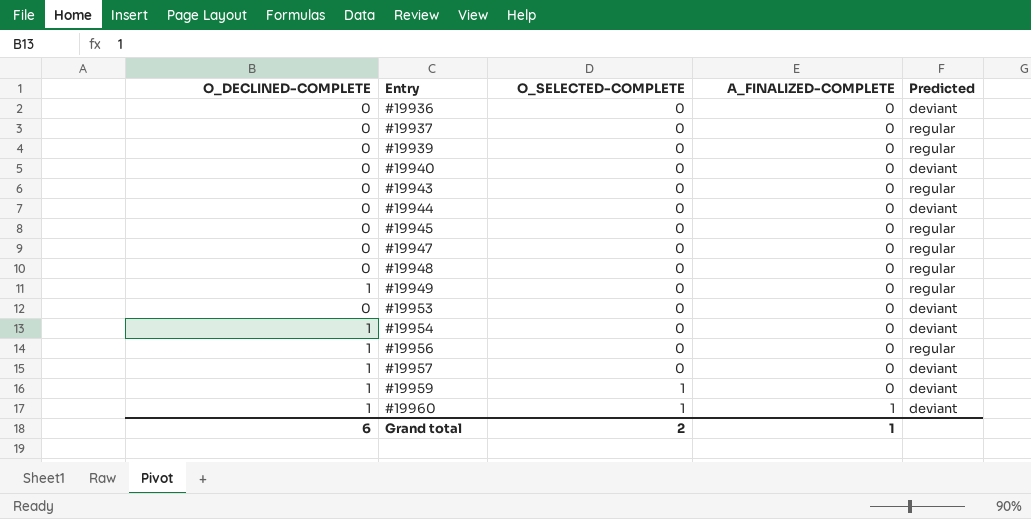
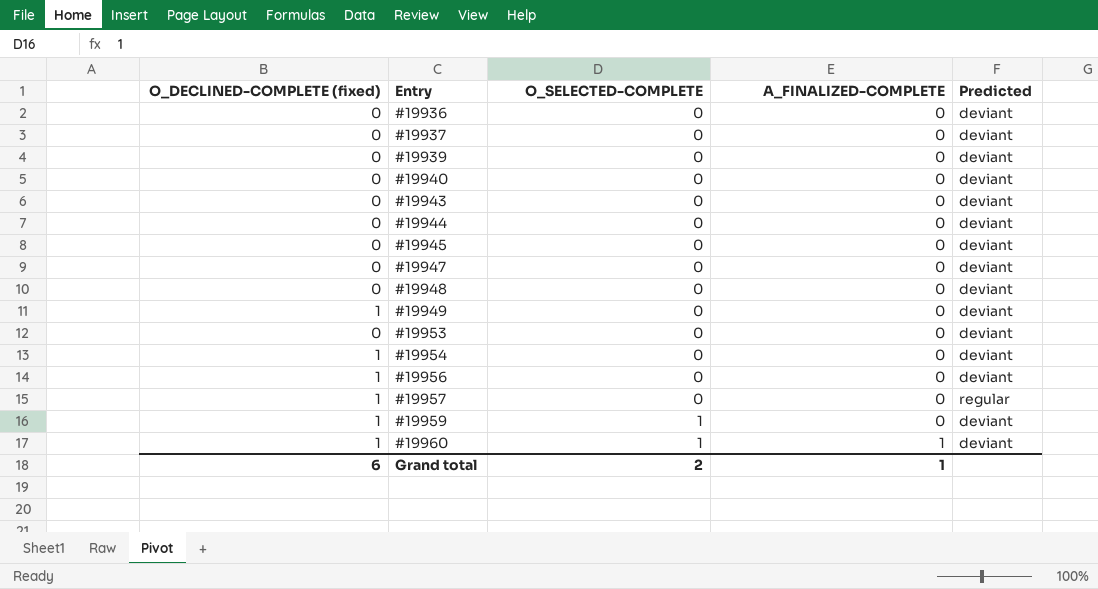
column name: O_DECLINED-COMPLETE -> O_DECLINED-COMPLETE (fixed)
#19937 | Predicted: regular -> deviant
#19939 | Predicted: regular -> deviant
#19943 | Predicted: regular -> deviant
#19945 | Predicted: regular -> deviant
#19947 | Predicted: regular -> deviant
#19948 | Predicted: regular -> deviant
#19949 | Predicted: regular -> deviant
#19956 | Predicted: regular -> deviant
#19957 | Predicted: deviant -> regular

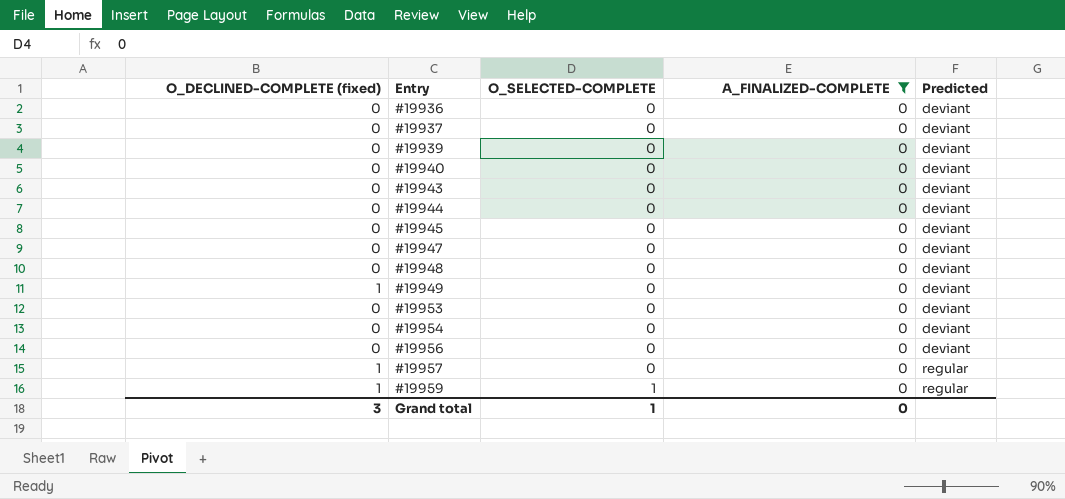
filter: none -> A_FINALIZED-COMPLETE = 0
#19954 | O_DECLINED-COMPLETE (fixed): 1 -> 0
#19956 | O_DECLINED-COMPLETE (fixed): 1 -> 0
#19959 | Predicted: deviant -> regular
Grand total | O_DECLINED-COMPLETE (fixed): 6 -> 3
Grand total | O_SELECTED-COMPLETE: 2 -> 1
Grand total | A_FINALIZED-COMPLETE: 1 -> 0

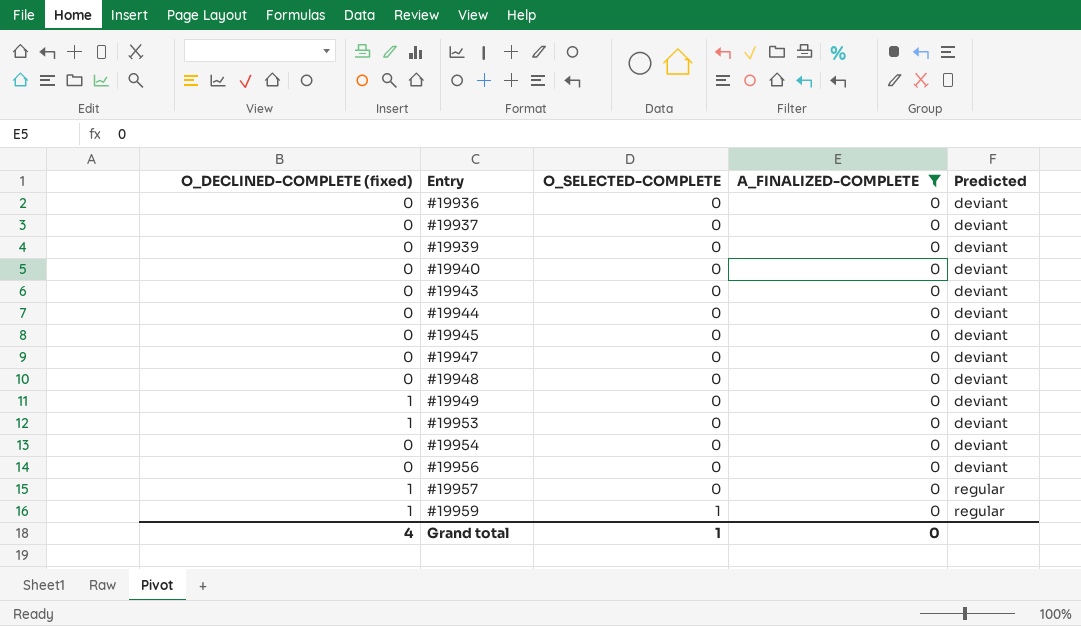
#19953 | O_DECLINED-COMPLETE (fixed): 0 -> 1
Grand total | O_DECLINED-COMPLETE (fixed): 3 -> 4

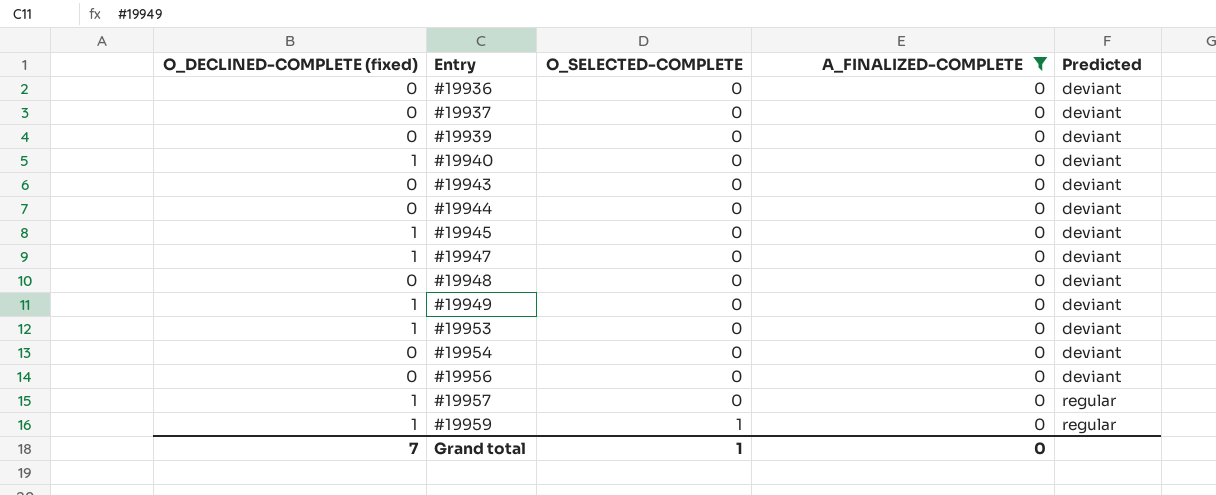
#19940 | O_DECLINED-COMPLETE (fixed): 0 -> 1
#19945 | O_DECLINED-COMPLETE (fixed): 0 -> 1
#19947 | O_DECLINED-COMPLETE (fixed): 0 -> 1
Grand total | O_DECLINED-COMPLETE (fixed): 4 -> 7

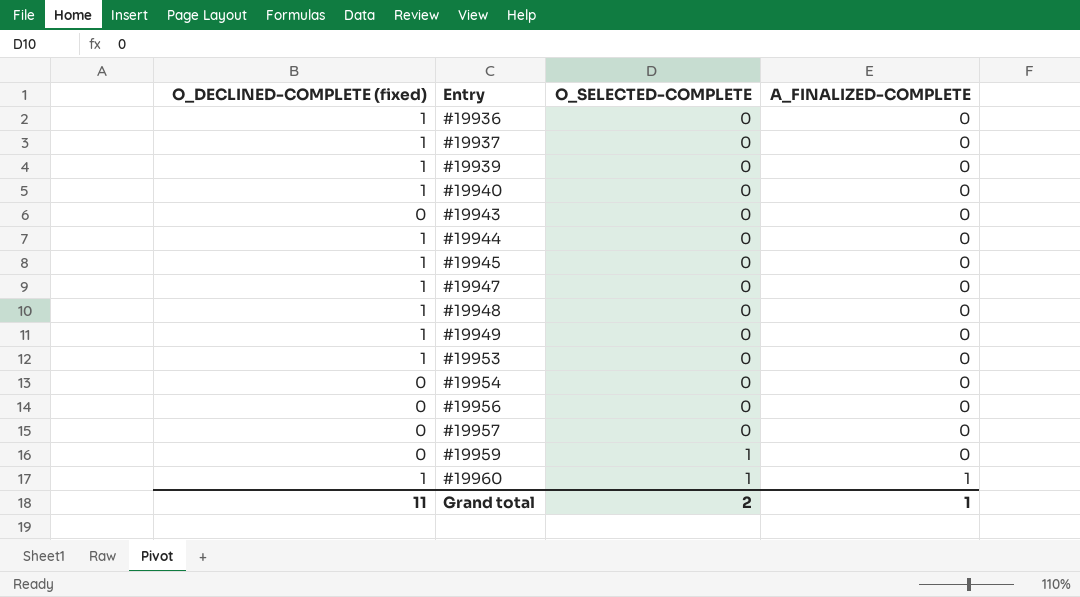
filter: A_FINALIZED-COMPLETE = 0 -> none
column Predicted | position: 5 -> none
#19936 | O_DECLINED-COMPLETE (fixed): 0 -> 1
#19937 | O_DECLINED-COMPLETE (fixed): 0 -> 1
#19939 | O_DECLINED-COMPLETE (fixed): 0 -> 1
#19944 | O_DECLINED-COMPLETE (fixed): 0 -> 1
#19948 | O_DECLINED-COMPLETE (fixed): 0 -> 1
#19957 | O_DECLINED-COMPLETE (fixed): 1 -> 0
#19959 | O_DECLINED-COMPLETE (fixed): 1 -> 0
Grand total | O_DECLINED-COMPLETE (fixed): 7 -> 11
Grand total | O_SELECTED-COMPLETE: 1 -> 2
Grand total | A_FINALIZED-COMPLETE: 0 -> 1

